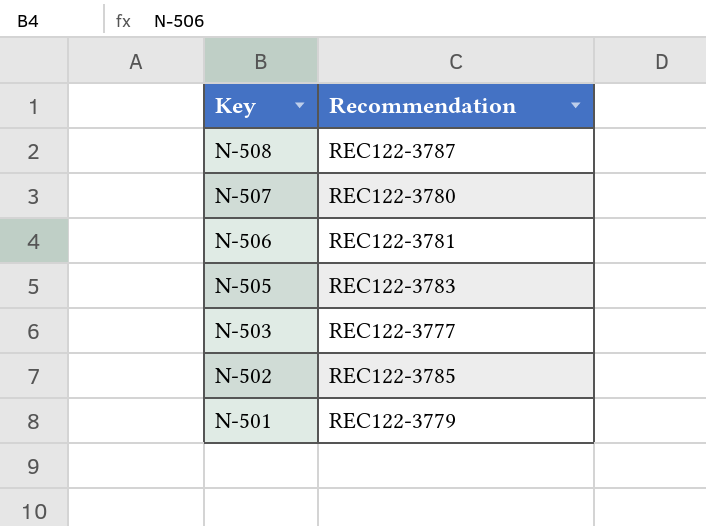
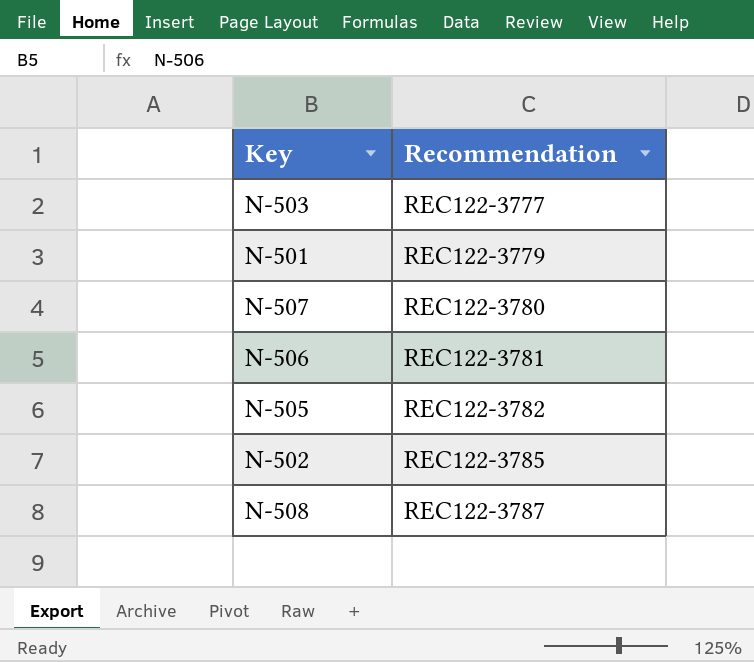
row order: Key descending -> Recommendation ascending
N-505 | Recommendation: REC122-3783 -> REC122-3782

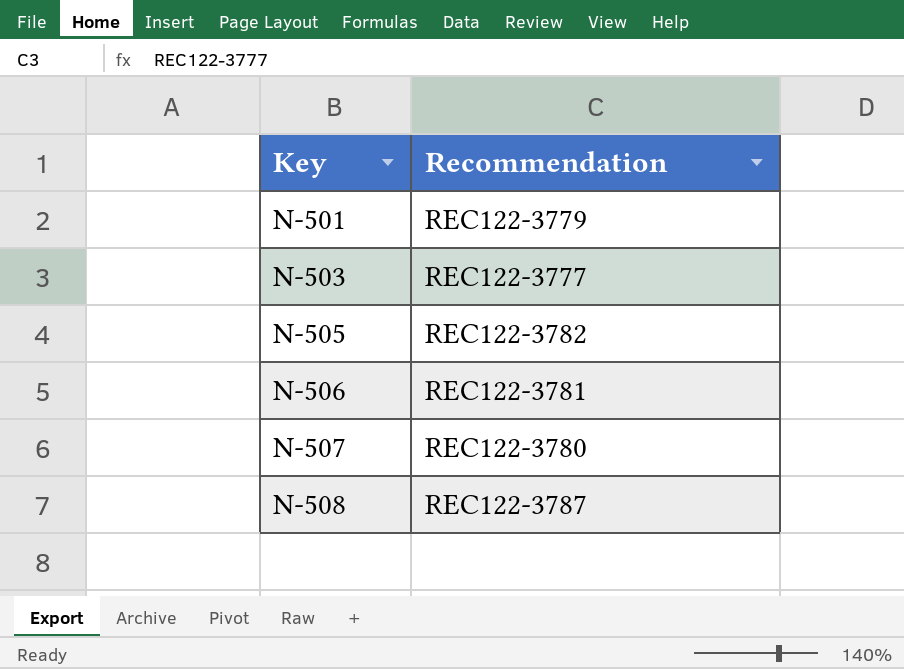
row order: Recommendation ascending -> Key ascending
row N-502: REC122-3785 -> none

